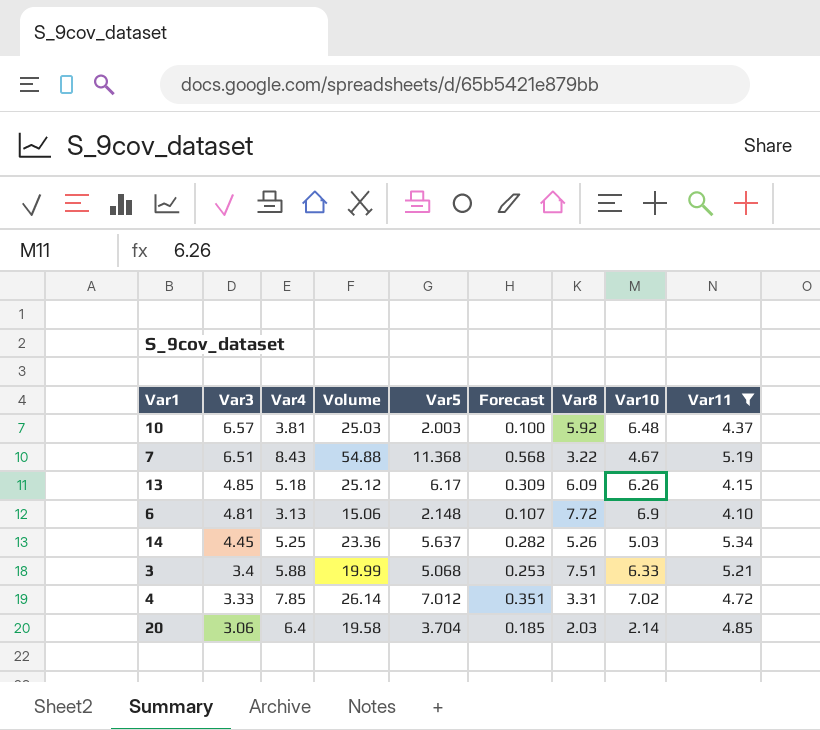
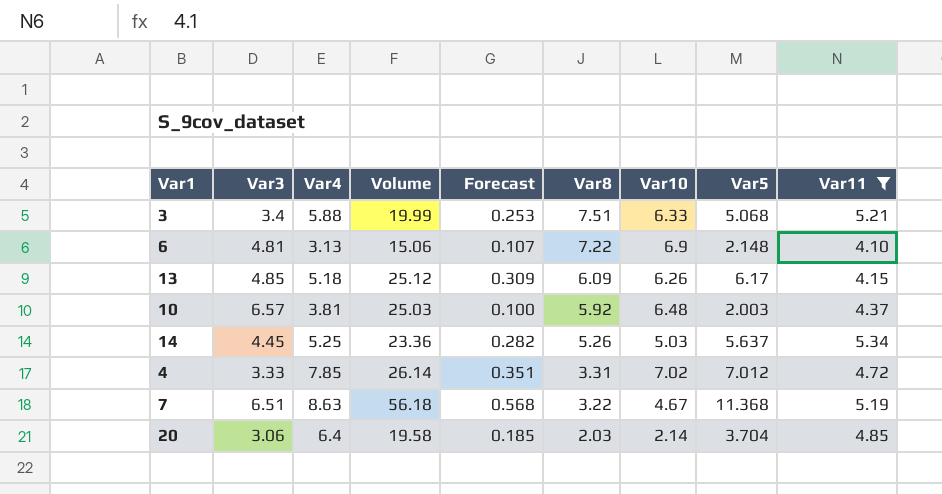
row order: Var3 descending -> Var8 descending
column Var5 | position: 5 -> 8
6 | Var8: 7.72 -> 7.22
7 | Var4: 8.43 -> 8.63
7 | Volume: 54.88 -> 56.18

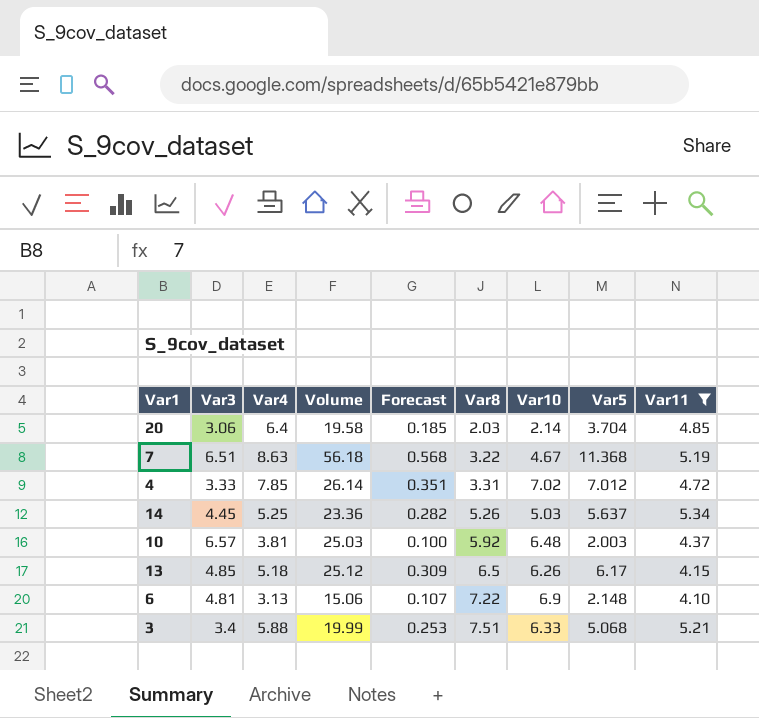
row order: Var8 descending -> Var8 ascending
13 | Var8: 6.09 -> 6.5

